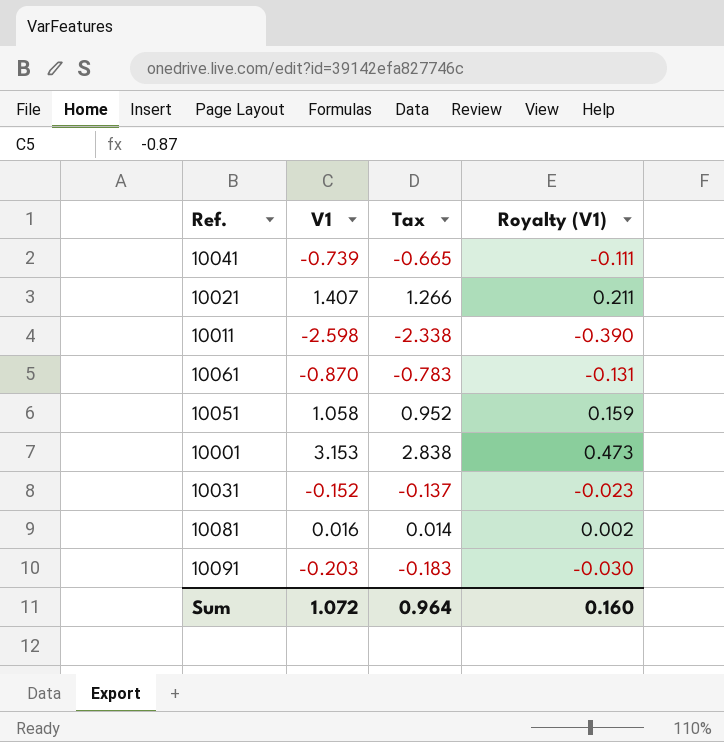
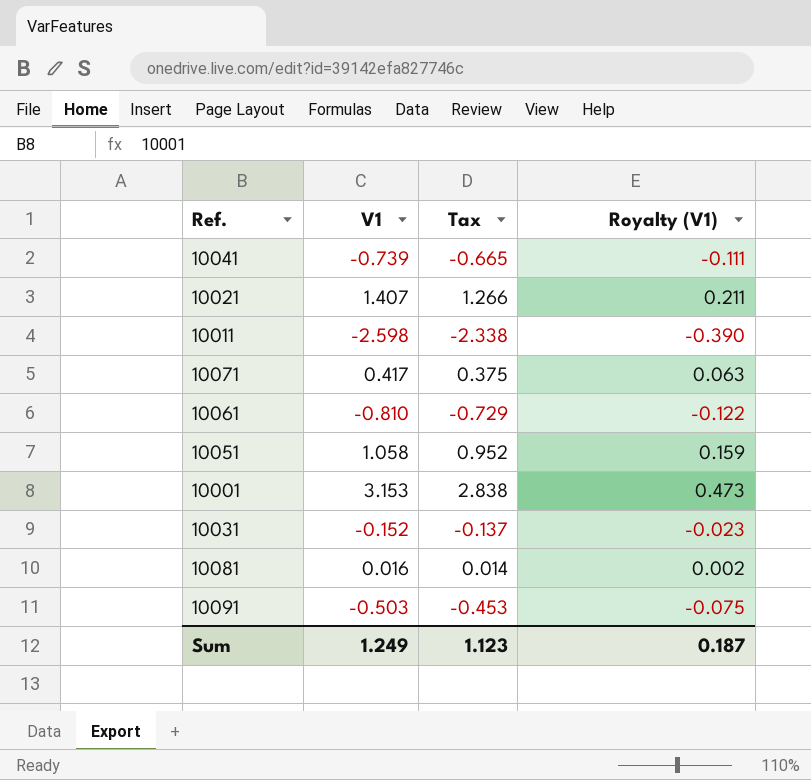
row 10071: none -> 0.417 | 0.375 | 0.063
10061 | V1: -0.870 -> -0.810
10061 | Tax: -0.783 -> -0.729
10061 | Royalty (V1): -0.131 -> -0.122
10091 | V1: -0.203 -> -0.503
10091 | Tax: -0.183 -> -0.453
10091 | Royalty (V1): -0.030 -> -0.075
Sum | V1: 1.072 -> 1.249
Sum | Tax: 0.964 -> 1.123
Sum | Royalty (V1): 0.160 -> 0.187

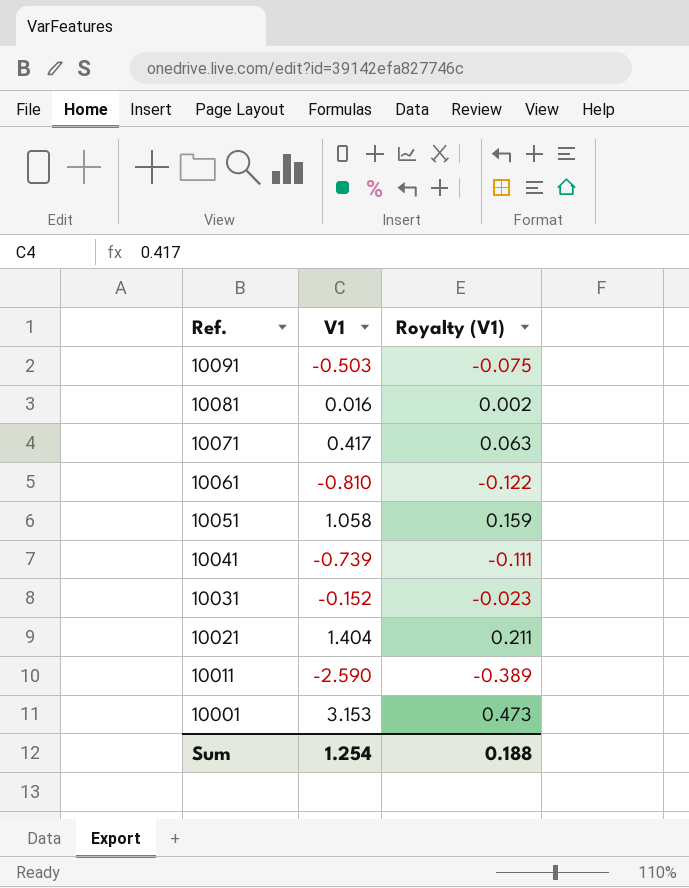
row order: none -> Ref. descending
column Tax | formula: [V1] * 0.9 -> none
10021 | V1: 1.407 -> 1.404
10011 | V1: -2.598 -> -2.590
10011 | Royalty (V1): -0.390 -> -0.389
Sum | V1: 1.249 -> 1.254
Sum | Royalty (V1): 0.187 -> 0.188

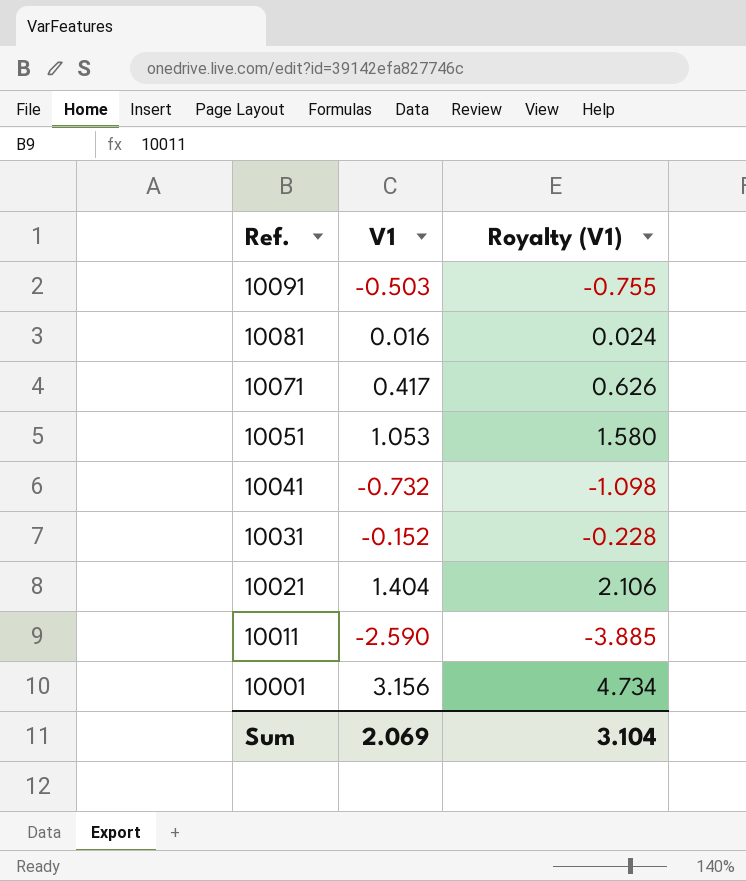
column Royalty (V1) | formula: [V1] * 0.15 -> [V1] * 1.5
row 10061: -0.810 | -0.122 -> none
10051 | V1: 1.058 -> 1.053
10041 | V1: -0.739 -> -0.732
10001 | V1: 3.153 -> 3.156
Sum | V1: 1.254 -> 2.069
Sum | Royalty (V1): 0.188 -> 3.104

